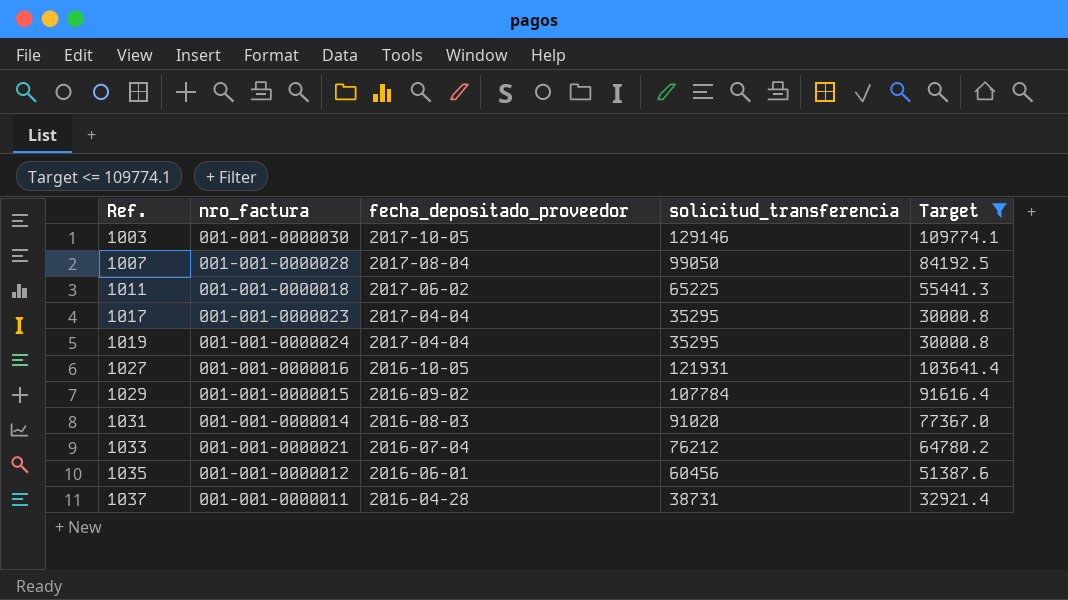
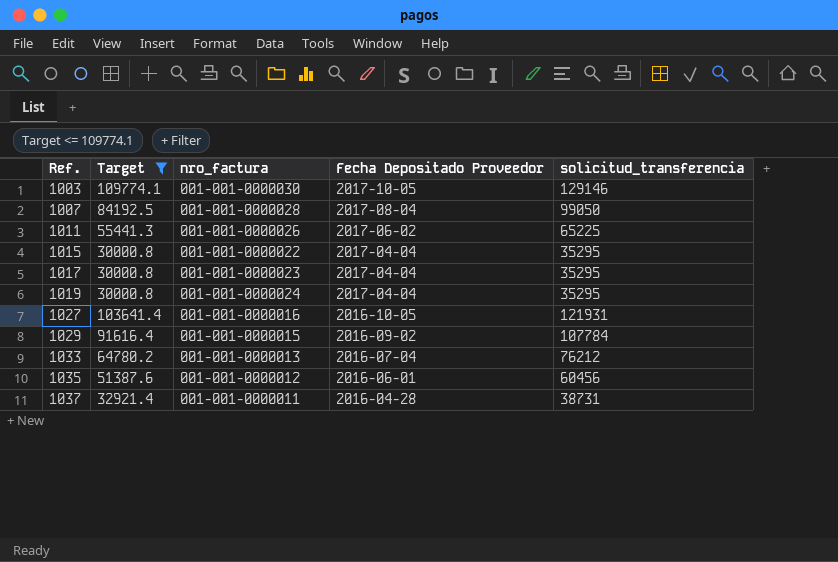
column Target | position: 5 -> 2
column name: fecha_depositado_proveedor -> Fecha Depositado Proveedor
row 1031: 001-001-0000014 | 2016-08-03 | 91020 | 77367.0 -> none
1011 | nro_factura: 001-001-0000018 -> 001-001-0000026
row 1015: none -> 30000.8 | 001-001-0000022 | 2017-04-04 | 35295
1033 | nro_factura: 001-001-0000021 -> 001-001-0000013

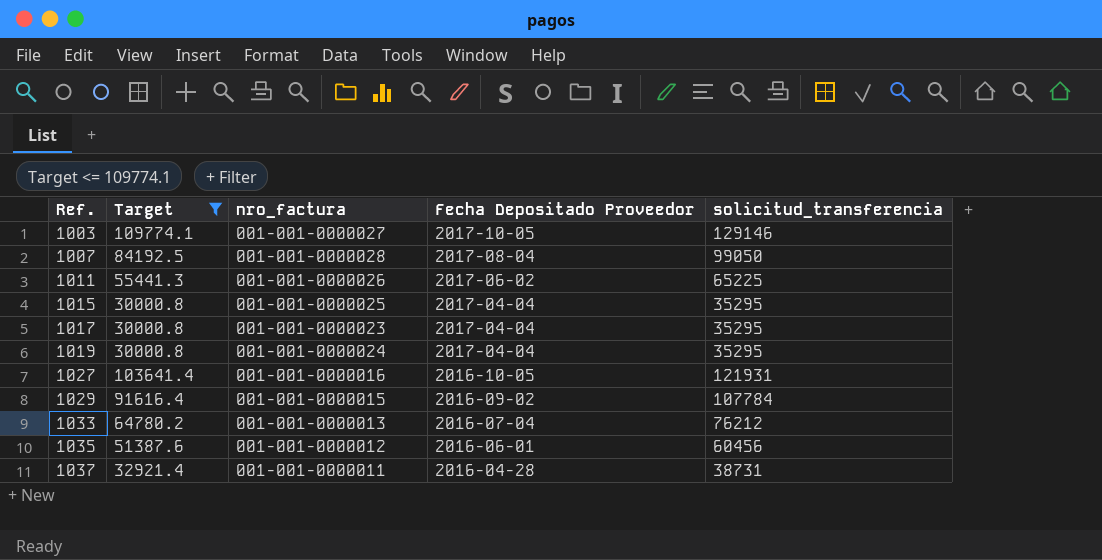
1003 | nro_factura: 001-001-0000030 -> 001-001-0000027
1015 | nro_factura: 001-001-0000022 -> 001-001-0000025

